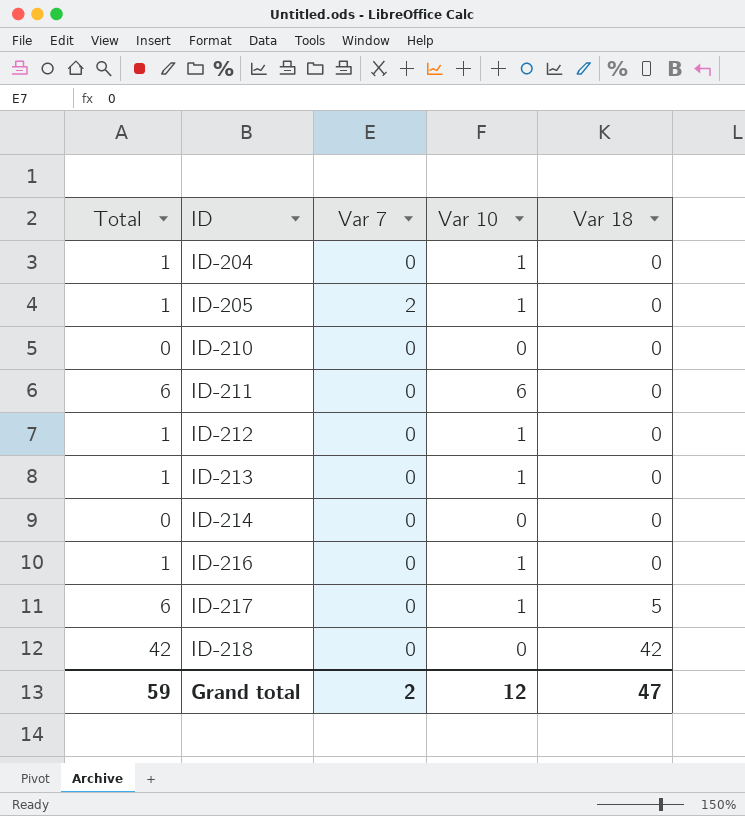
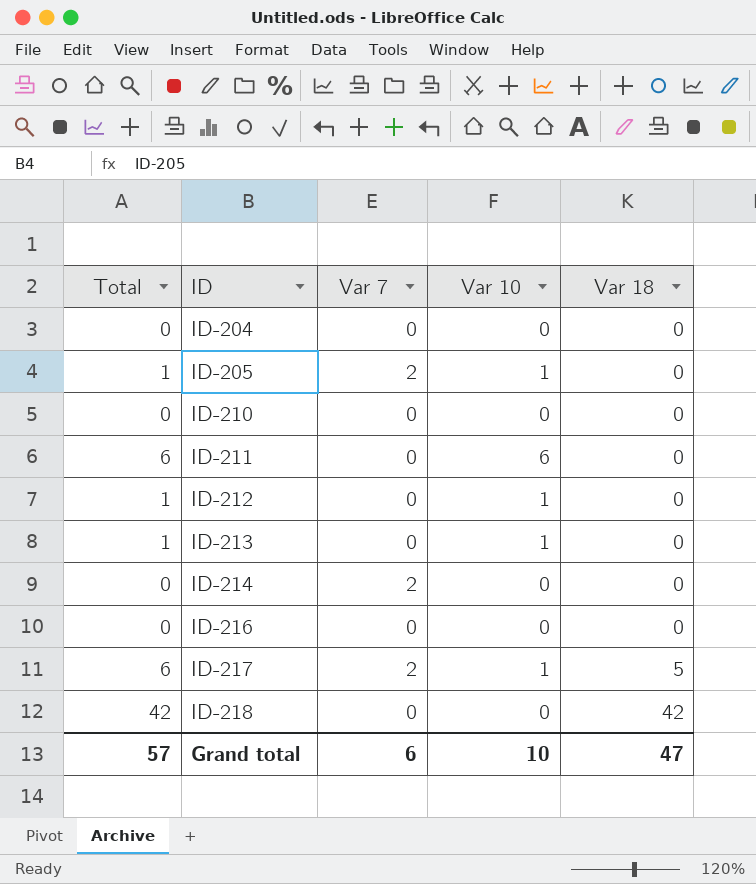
ID-204 | Total: 1 -> 0
ID-204 | Var 10: 1 -> 0
ID-214 | Var 7: 0 -> 2
ID-216 | Total: 1 -> 0
ID-216 | Var 10: 1 -> 0
ID-217 | Var 7: 0 -> 2
Grand total | Total: 59 -> 57
Grand total | Var 7: 2 -> 6
Grand total | Var 10: 12 -> 10

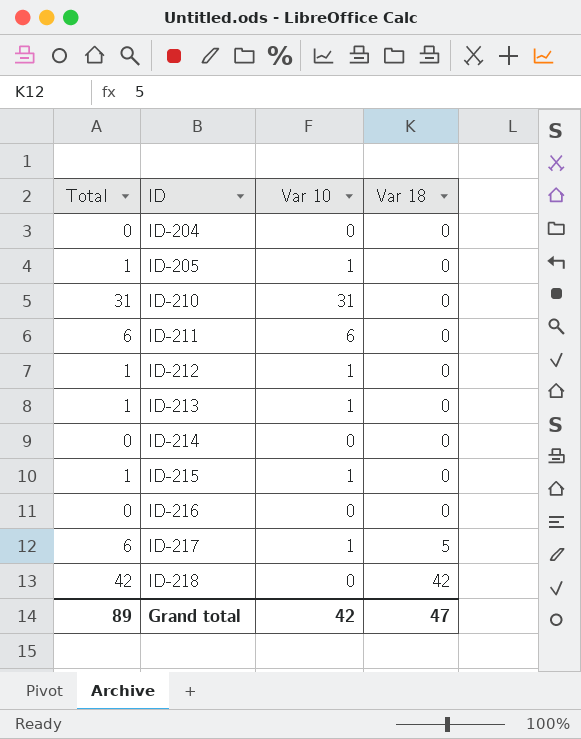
column Var 7 | position: 3 -> none
ID-210 | Total: 0 -> 31
ID-210 | Var 10: 0 -> 31
row ID-215: none -> 1 | 1 | 0
Grand total | Total: 57 -> 89
Grand total | Var 10: 10 -> 42

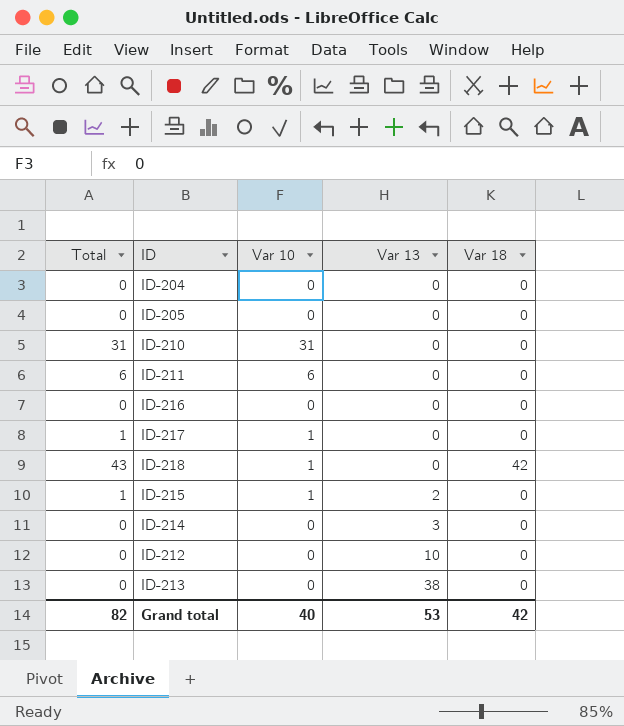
row order: ID ascending -> Var 13 ascending
column Var 13 | position: none -> 4
ID-205 | Total: 1 -> 0
ID-205 | Var 10: 1 -> 0
ID-217 | Total: 6 -> 1
ID-217 | Var 18: 5 -> 0
ID-218 | Total: 42 -> 43
ID-218 | Var 10: 0 -> 1
ID-212 | Total: 1 -> 0
ID-212 | Var 10: 1 -> 0
ID-213 | Total: 1 -> 0
ID-213 | Var 10: 1 -> 0
Grand total | Total: 89 -> 82
Grand total | Var 10: 42 -> 40
Grand total | Var 18: 47 -> 42

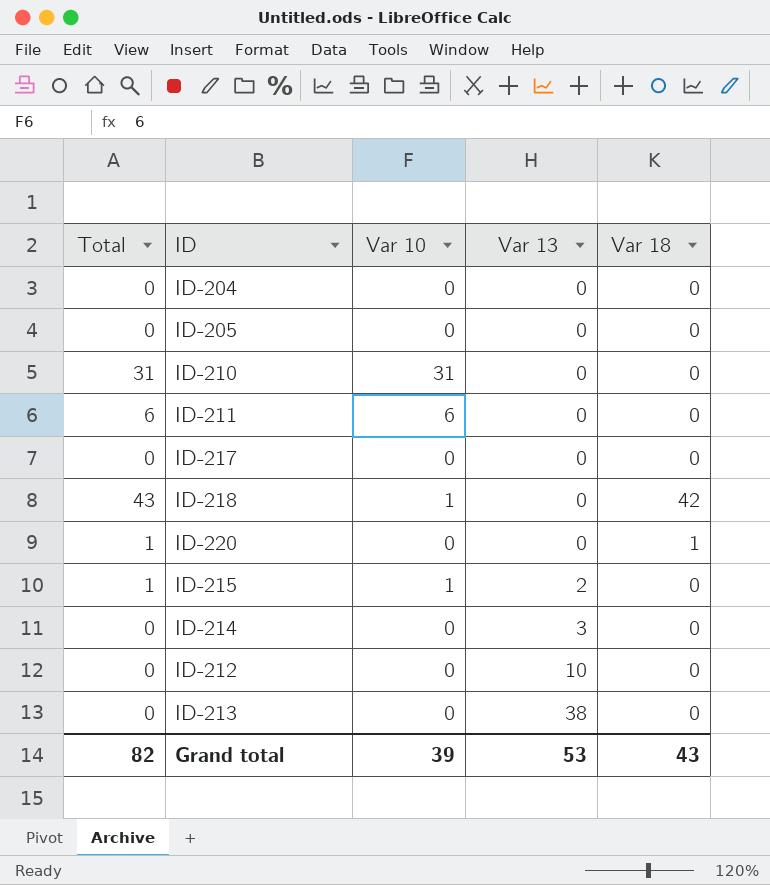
row ID-216: 0 | 0 | 0 | 0 -> none
ID-217 | Total: 1 -> 0
ID-217 | Var 10: 1 -> 0
row ID-220: none -> 1 | 0 | 0 | 1
Grand total | Var 10: 40 -> 39
Grand total | Var 18: 42 -> 43

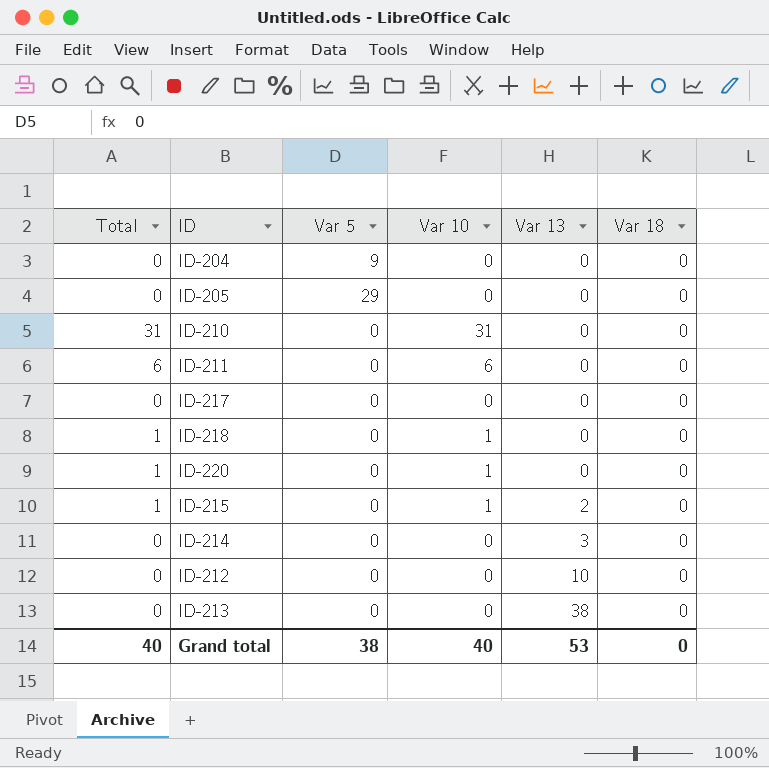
column Var 5 | position: none -> 3
ID-218 | Total: 43 -> 1
ID-218 | Var 18: 42 -> 0
ID-220 | Var 10: 0 -> 1
ID-220 | Var 18: 1 -> 0
Grand total | Total: 82 -> 40
Grand total | Var 10: 39 -> 40
Grand total | Var 18: 43 -> 0

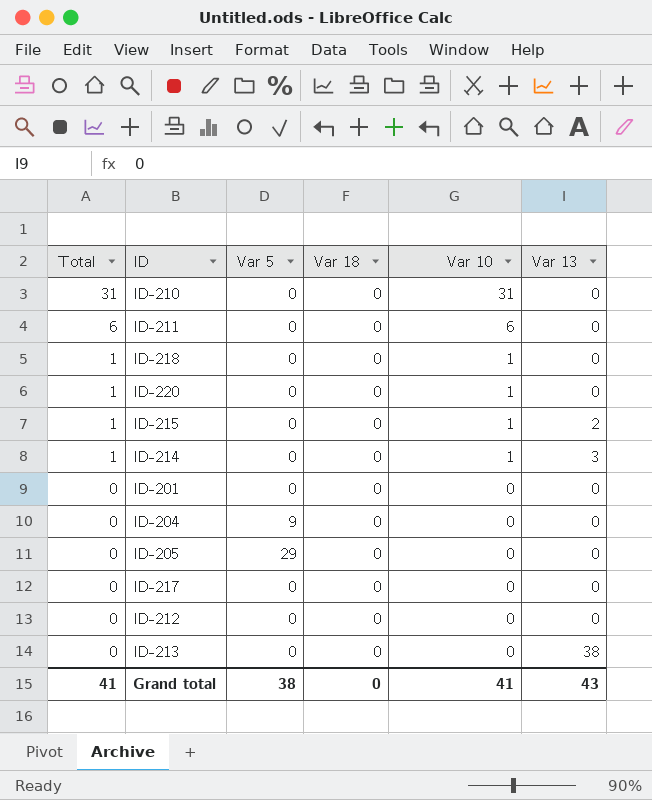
row order: Var 13 ascending -> Total descending
column Var 18 | position: 6 -> 4
ID-214 | Total: 0 -> 1
ID-214 | Var 10: 0 -> 1
row ID-201: none -> 0 | 0 | 0 | 0 | 0
ID-212 | Var 13: 10 -> 0
Grand total | Total: 40 -> 41
Grand total | Var 10: 40 -> 41
Grand total | Var 13: 53 -> 43

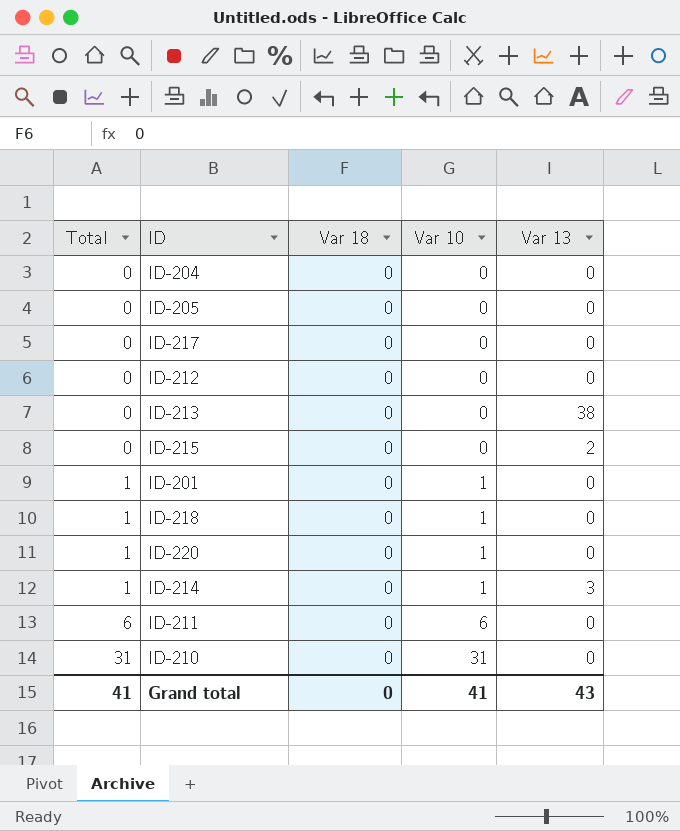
row order: Total descending -> Total ascending
column Var 5 | position: 3 -> none
ID-215 | Total: 1 -> 0
ID-215 | Var 10: 1 -> 0
ID-201 | Total: 0 -> 1
ID-201 | Var 10: 0 -> 1

